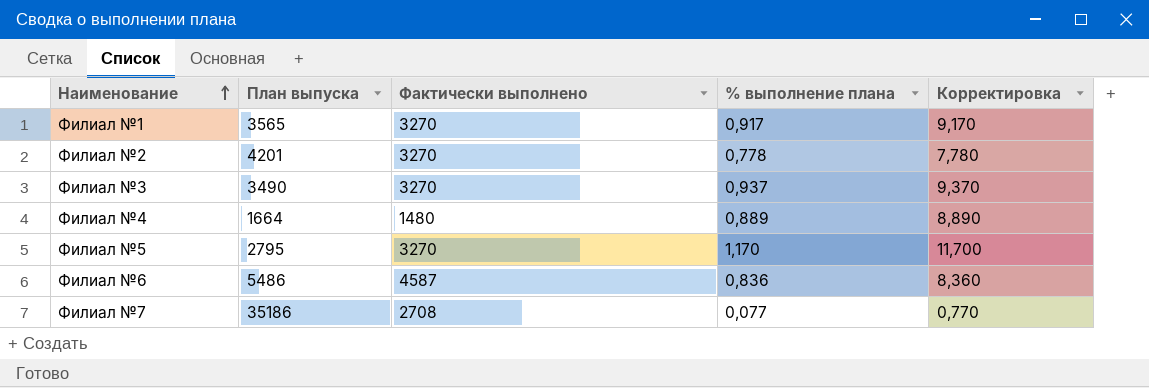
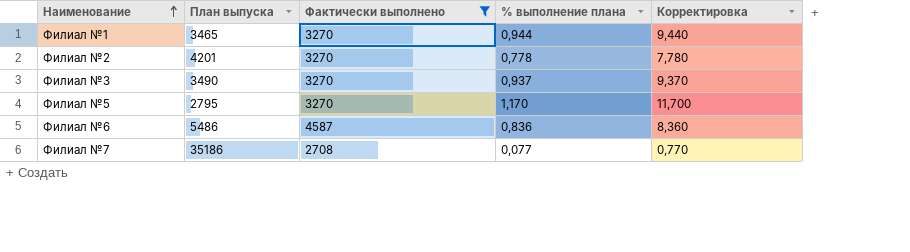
filter: none -> Фактически выполнено != 1480
Филиал №1 | План выпуска: 3565 -> 3465
Филиал №1 | % выполнение плана: 0,917 -> 0,944
Филиал №1 | Корректировка: 9,170 -> 9,440

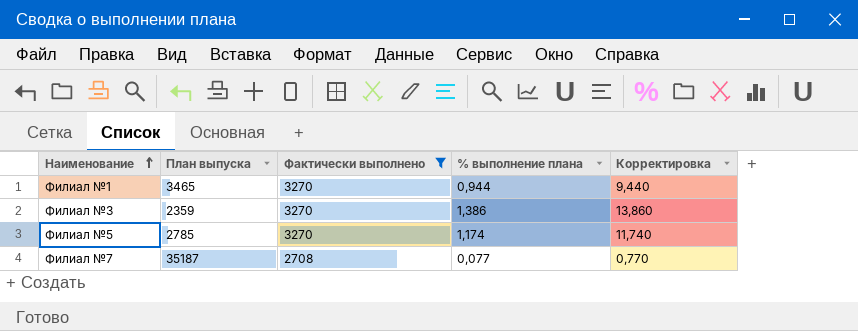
row Филиал №2: 4201 | 3270 | 0,778 | 7,780 -> none
row Филиал №6: 5486 | 4587 | 0,836 | 8,360 -> none
Филиал №3 | План выпуска: 3490 -> 2359
Филиал №3 | % выполнение плана: 0,937 -> 1,386
Филиал №3 | Корректировка: 9,370 -> 13,860
Филиал №5 | План выпуска: 2795 -> 2785
Филиал №5 | % выполнение плана: 1,170 -> 1,174
Филиал №5 | Корректировка: 11,700 -> 11,740
Филиал №7 | План выпуска: 35186 -> 35187

